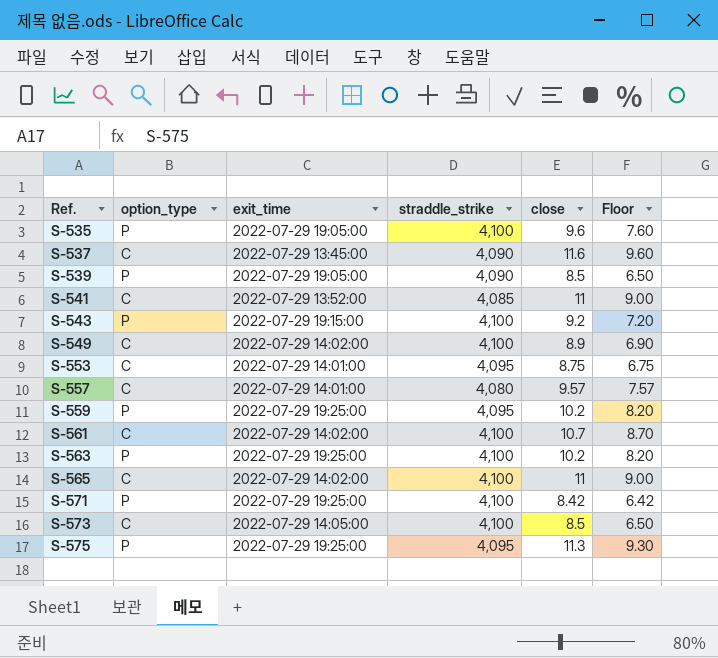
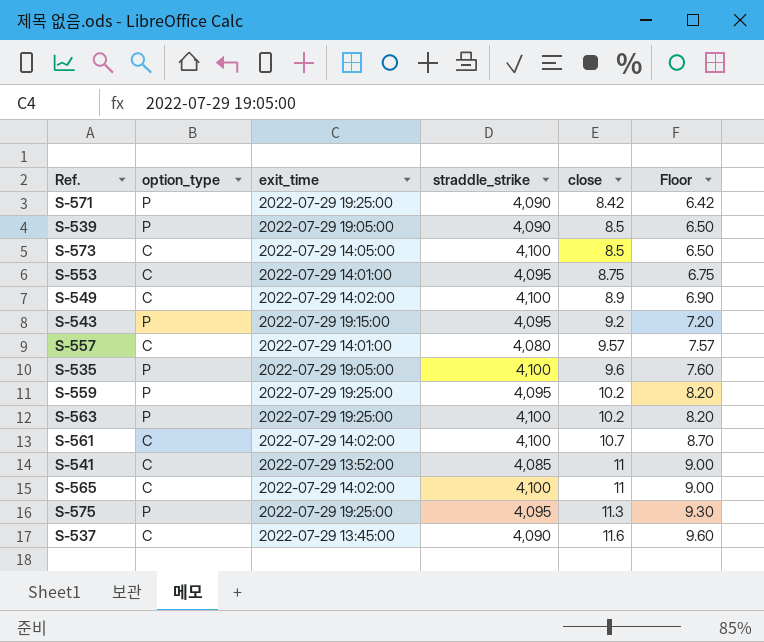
row order: Ref. ascending -> close ascending
S-571 | straddle_strike: 4,100 -> 4,090
S-543 | straddle_strike: 4,100 -> 4,095

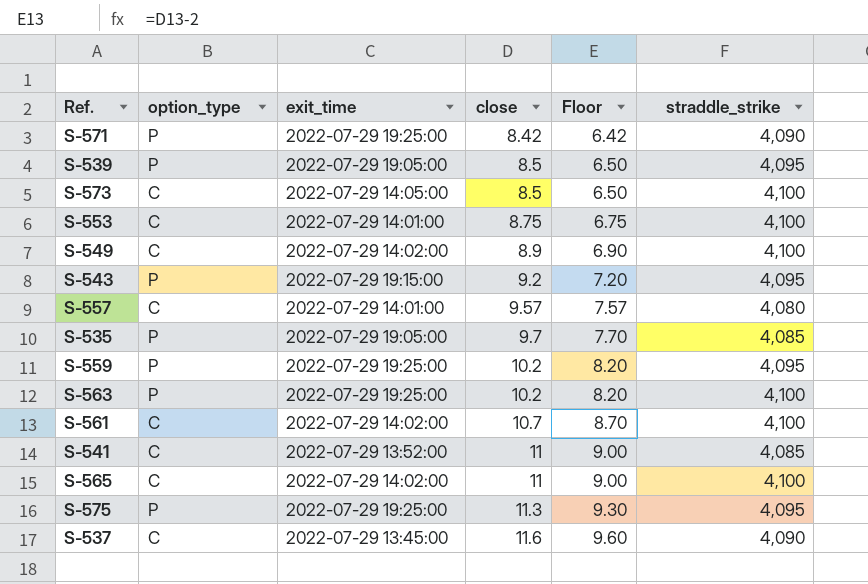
column straddle_strike | position: 4 -> 6
S-539 | straddle_strike: 4,090 -> 4,095
S-553 | straddle_strike: 4,095 -> 4,100
S-535 | close: 9.6 -> 9.7
S-535 | Floor: 7.60 -> 7.70
S-535 | straddle_strike: 4,100 -> 4,085

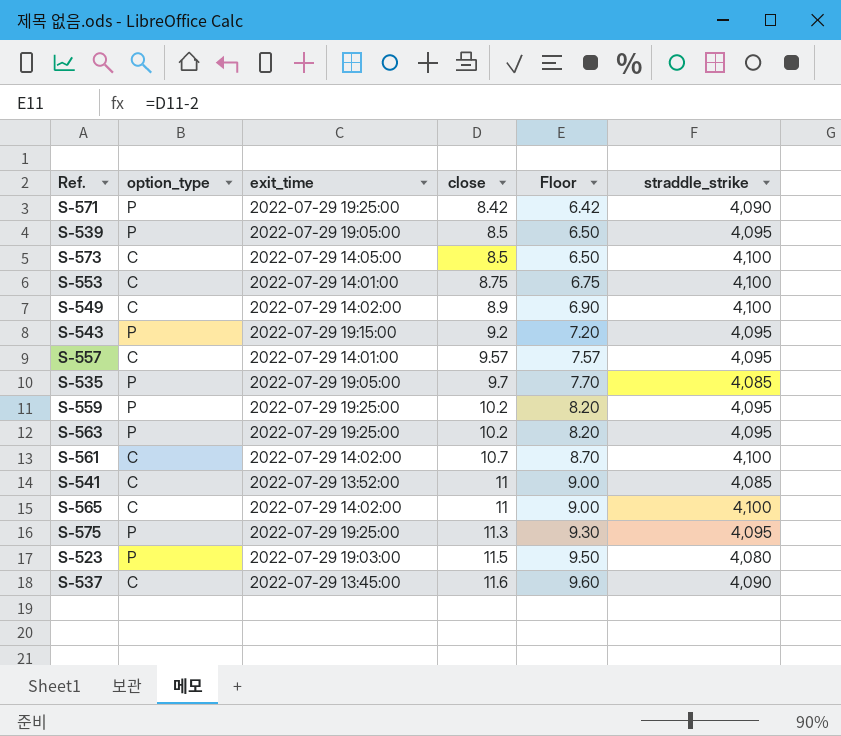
S-557 | straddle_strike: 4,080 -> 4,095
S-563 | straddle_strike: 4,100 -> 4,095
row S-523: none -> P | 2022-07-29 19:03:00 | 11.5 | 9.50 | 4,080

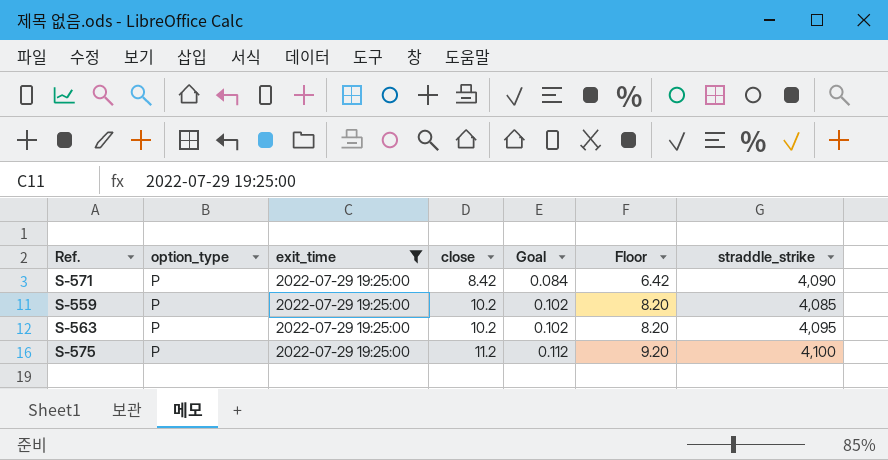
filter: none -> exit_time = 2022-07-29 19:25:00
column Goal | formula: none -> [close] * 0.01
S-559 | straddle_strike: 4,095 -> 4,085
S-575 | close: 11.3 -> 11.2
S-575 | Floor: 9.30 -> 9.20
S-575 | straddle_strike: 4,095 -> 4,100

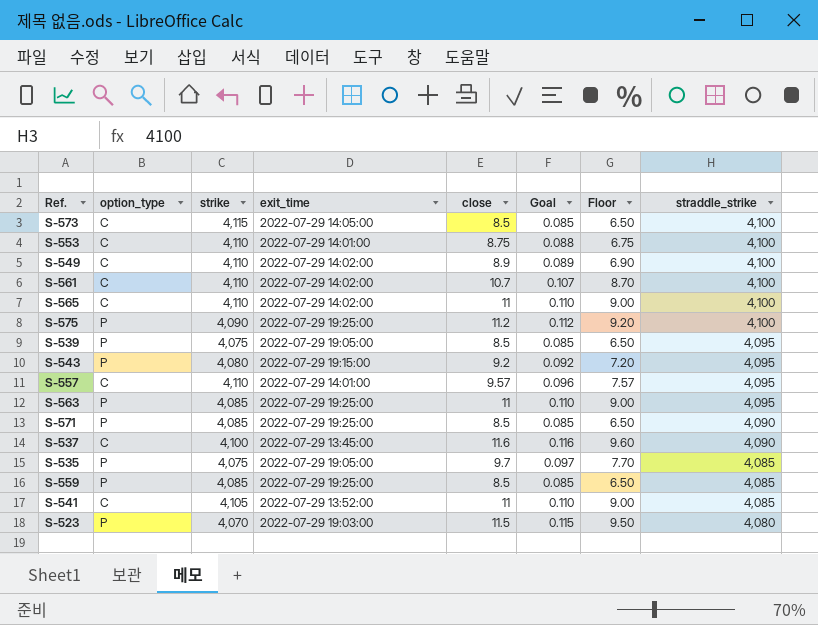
filter: exit_time = 2022-07-29 19:25:00 -> none
row order: close ascending -> straddle_strike descending
column strike | position: none -> 3
S-563 | close: 10.2 -> 11
S-563 | Goal: 0.102 -> 0.110
S-563 | Floor: 8.20 -> 9.00
S-571 | close: 8.42 -> 8.5
S-571 | Goal: 0.084 -> 0.085
S-571 | Floor: 6.42 -> 6.50
S-559 | close: 10.2 -> 8.5
S-559 | Goal: 0.102 -> 0.085
S-559 | Floor: 8.20 -> 6.50

